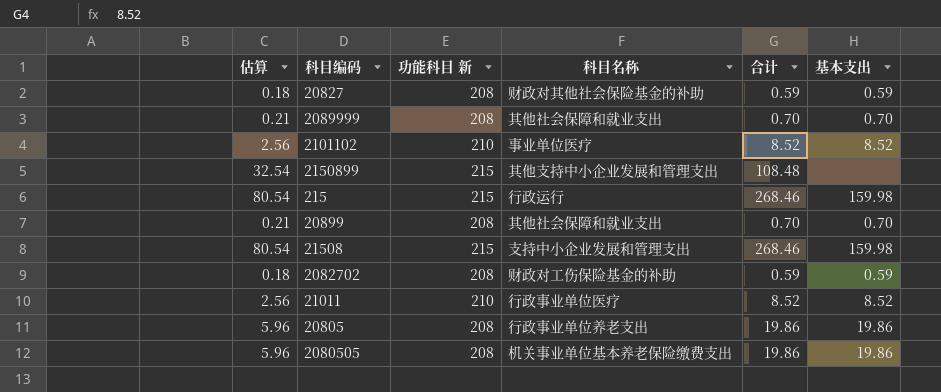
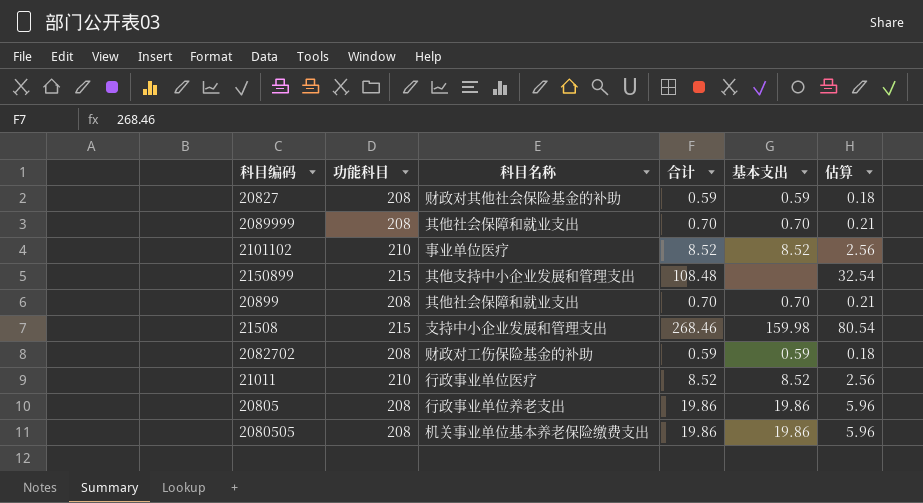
column name: 功能科目 新 -> 功能科目
column 估算 | position: 1 -> 6
row 215: 80.54 | 215 | 行政运行 | 268.46 | 159.98 -> none

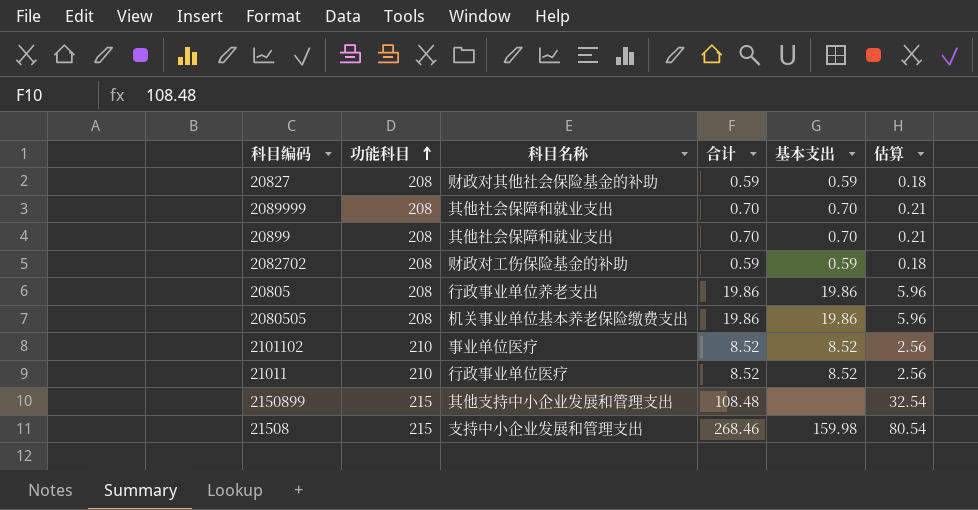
row order: none -> 功能科目 ascending

